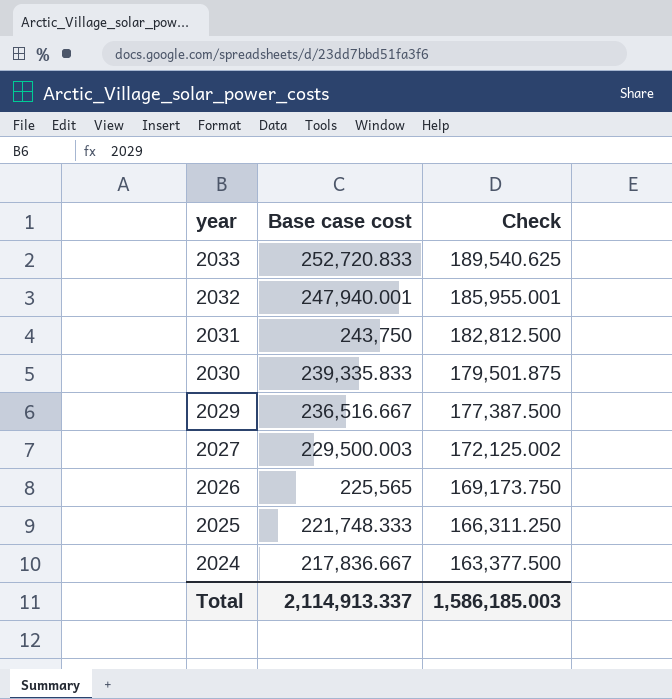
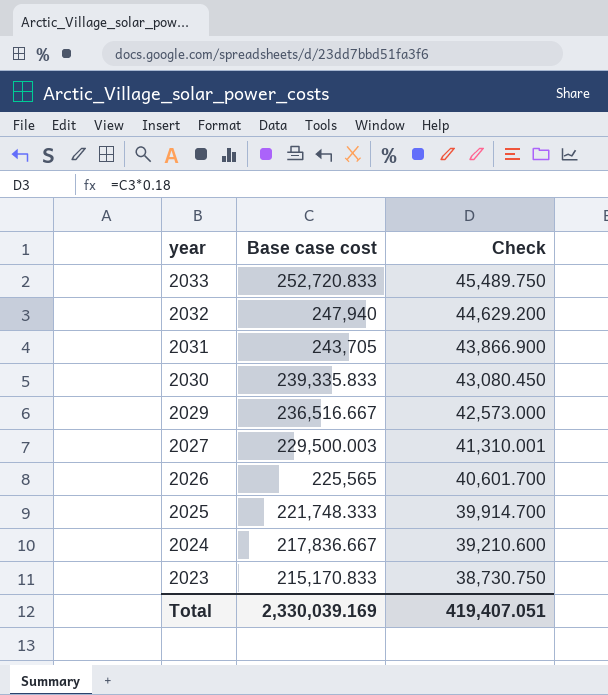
column Check | formula: [Base case cost] * 0.75 -> [Base case cost] * 0.18
2032 | Base case cost: 247,940.001 -> 247,940
2031 | Base case cost: 243,750 -> 243,705
row 2023: none -> 215,170.833 | 38,730.750
Total | Base case cost: 2,114,913.337 -> 2,330,039.169
Total | Check: 1,586,185.003 -> 419,407.051

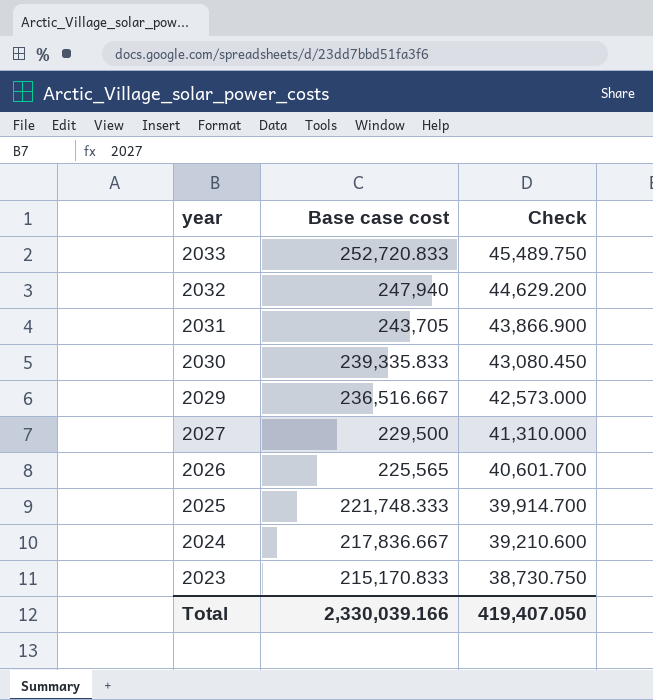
2027 | Base case cost: 229,500.003 -> 229,500
2027 | Check: 41,310.001 -> 41,310.000
Total | Base case cost: 2,330,039.169 -> 2,330,039.166
Total | Check: 419,407.051 -> 419,407.050

